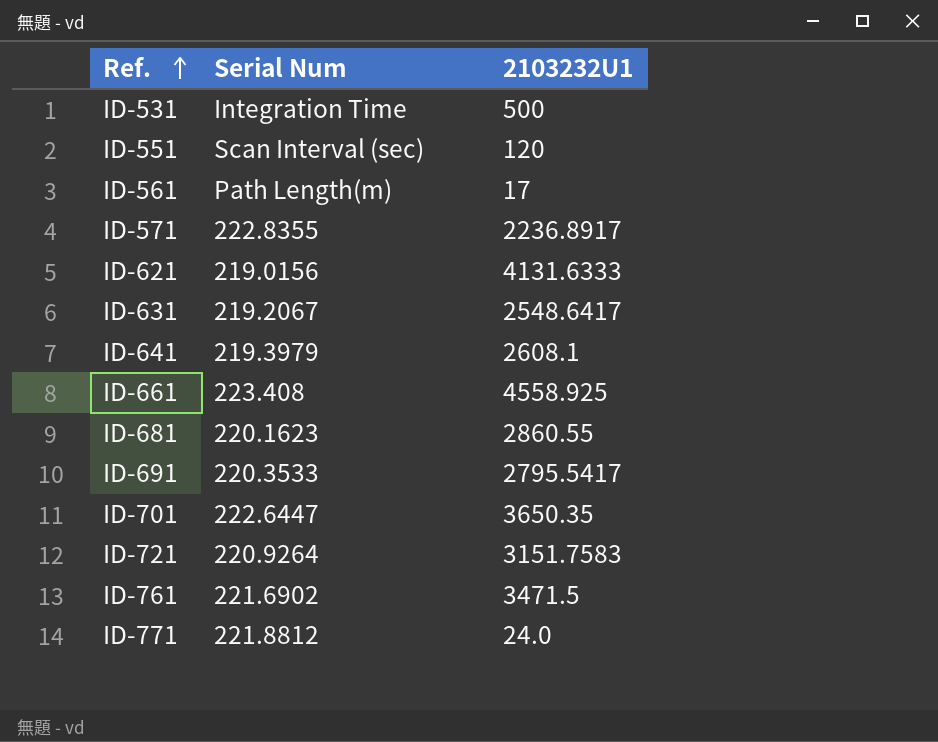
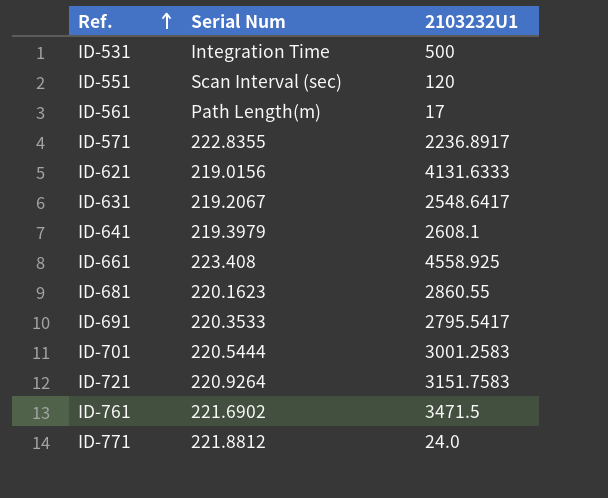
ID-701 | Serial Num: 222.6447 -> 220.5444
ID-701 | 2103232U1: 3650.35 -> 3001.2583

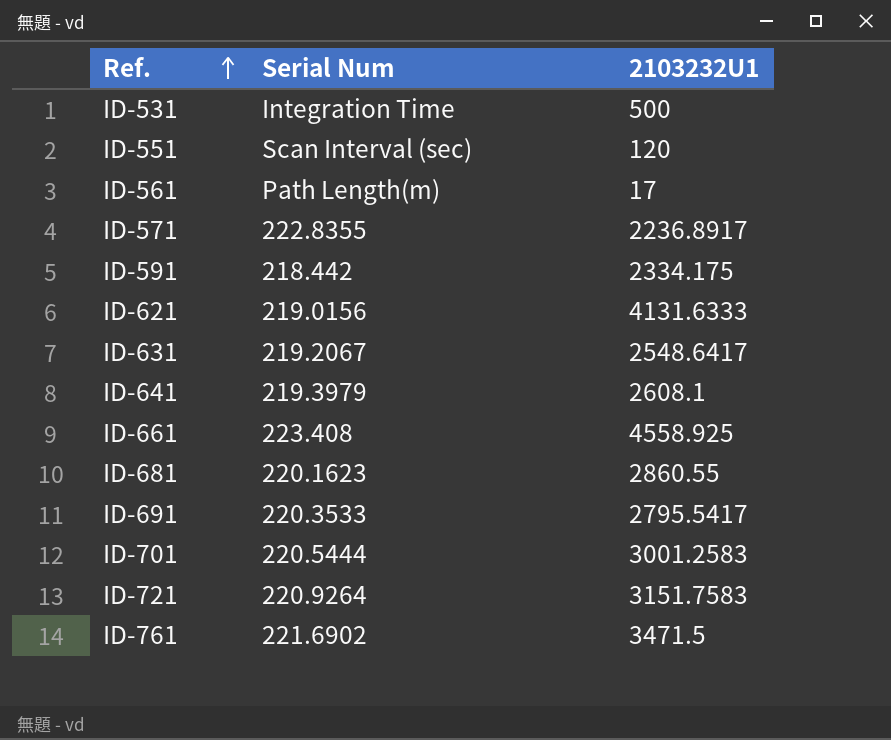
row ID-771: 221.8812 | 24.0 -> none
row ID-591: none -> 218.442 | 2334.175

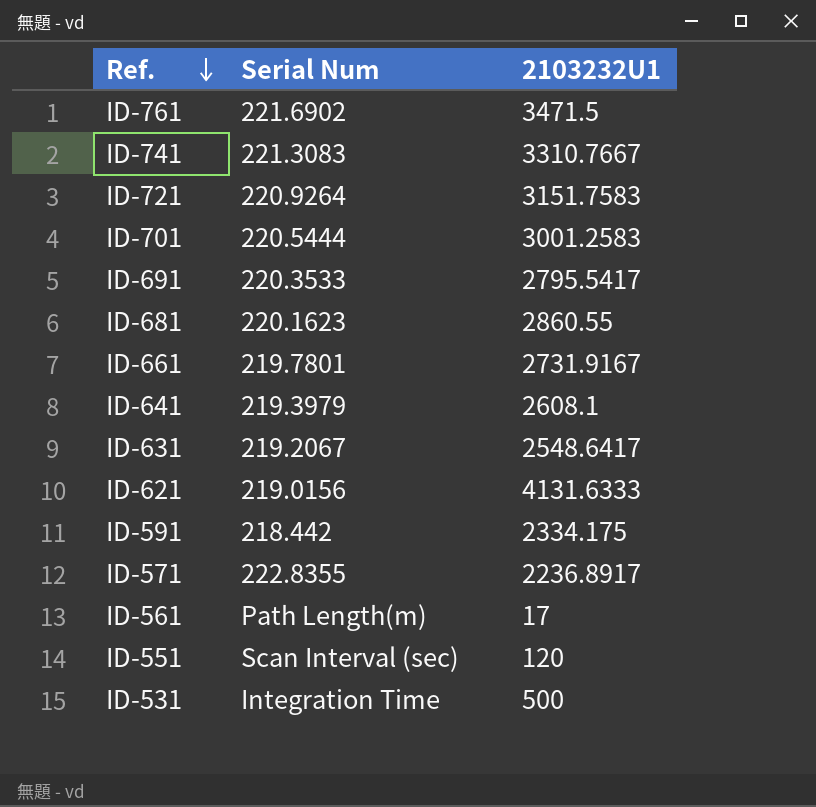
row order: Ref. ascending -> Ref. descending
row ID-741: none -> 221.3083 | 3310.7667
ID-661 | Serial Num: 223.408 -> 219.7801
ID-661 | 2103232U1: 4558.925 -> 2731.9167

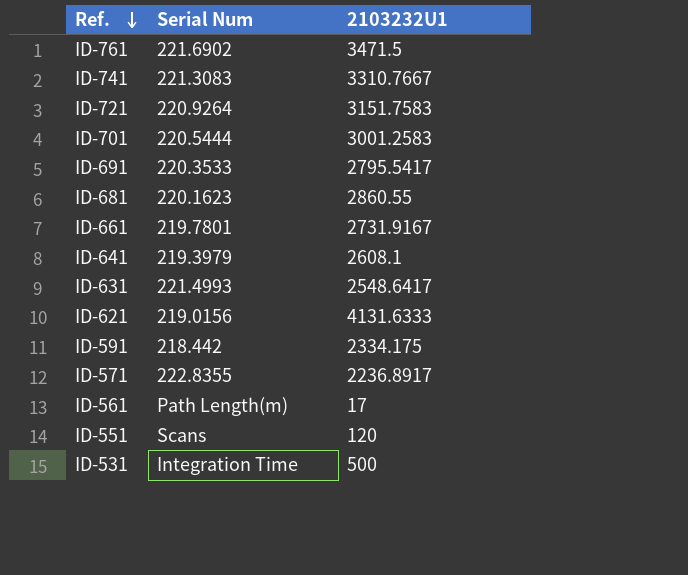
ID-631 | Serial Num: 219.2067 -> 221.4993
ID-551 | Serial Num: Scan Interval (sec) -> Scans

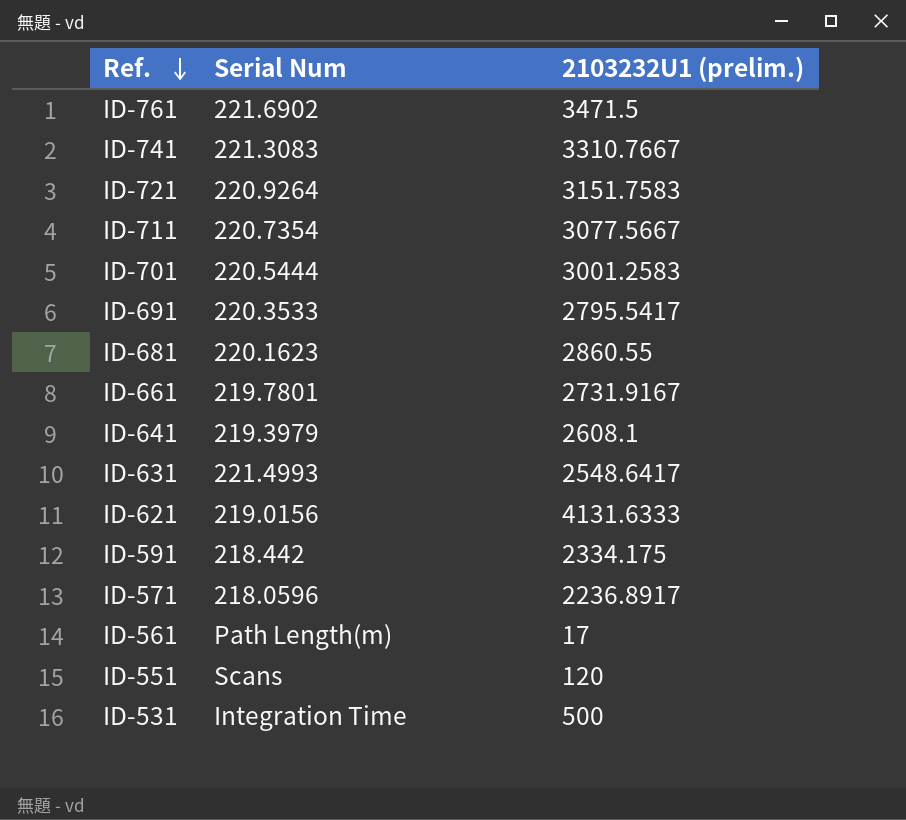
column name: 2103232U1 -> 2103232U1 (prelim.)
row ID-711: none -> 220.7354 | 3077.5667
ID-571 | Serial Num: 222.8355 -> 218.0596

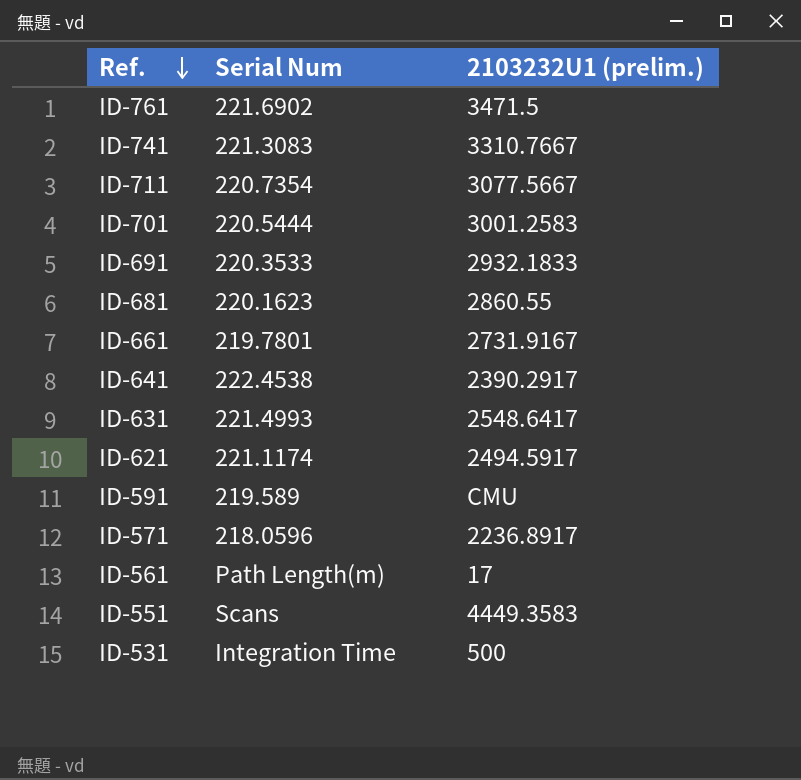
row ID-721: 220.9264 | 3151.7583 -> none
ID-691 | 2103232U1 (prelim.): 2795.5417 -> 2932.1833
ID-641 | Serial Num: 219.3979 -> 222.4538
ID-641 | 2103232U1 (prelim.): 2608.1 -> 2390.2917
ID-621 | Serial Num: 219.0156 -> 221.1174
ID-621 | 2103232U1 (prelim.): 4131.6333 -> 2494.5917
ID-591 | Serial Num: 218.442 -> 219.589
ID-591 | 2103232U1 (prelim.): 2334.175 -> CMU
ID-551 | 2103232U1 (prelim.): 120 -> 4449.3583

